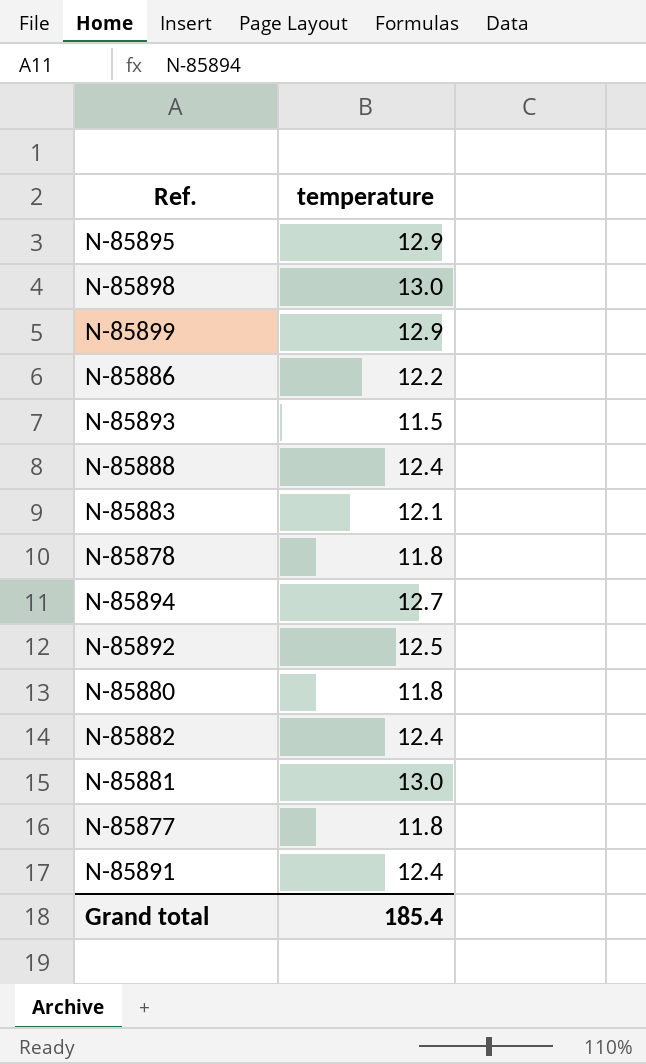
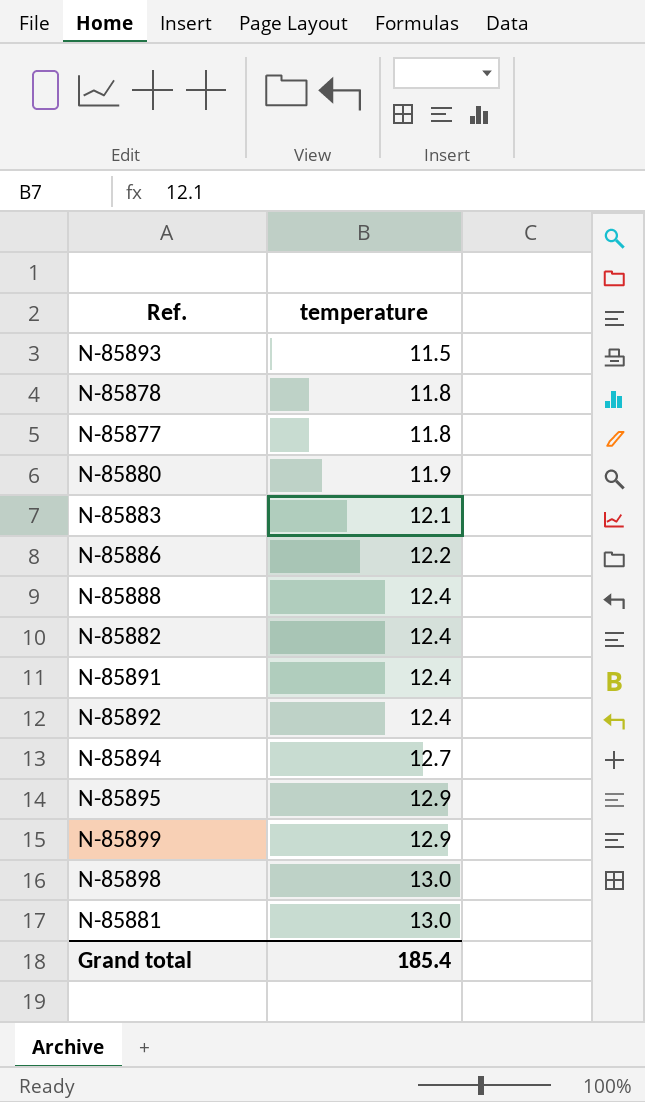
row order: none -> temperature ascending
N-85880 | temperature: 11.8 -> 11.9
N-85892 | temperature: 12.5 -> 12.4

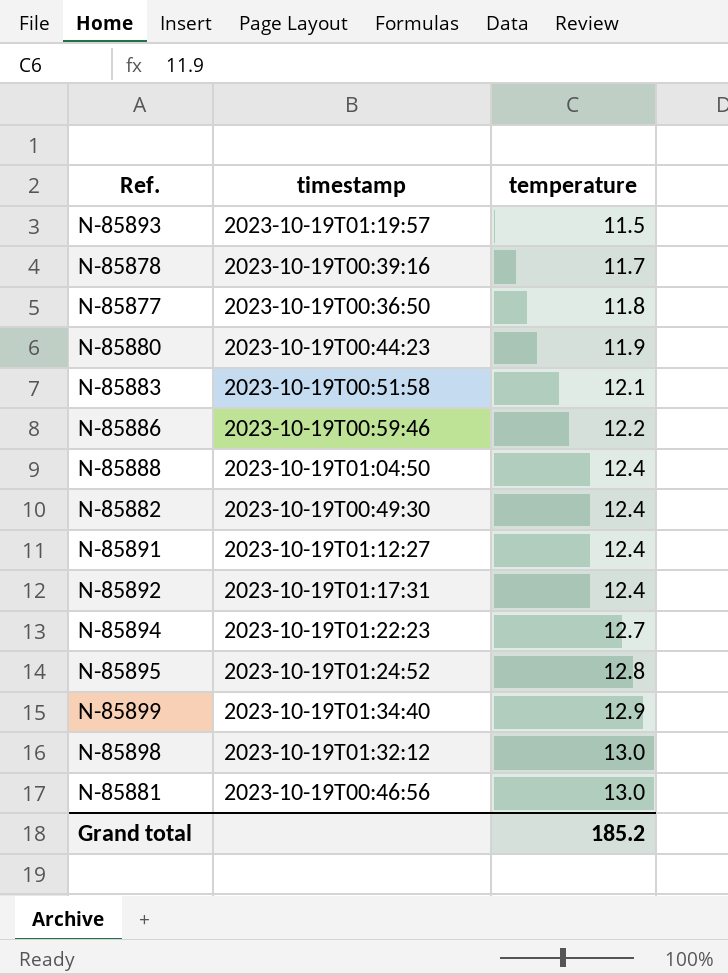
column timestamp | position: none -> 2
N-85878 | temperature: 11.8 -> 11.7
N-85895 | temperature: 12.9 -> 12.8
Grand total | temperature: 185.4 -> 185.2

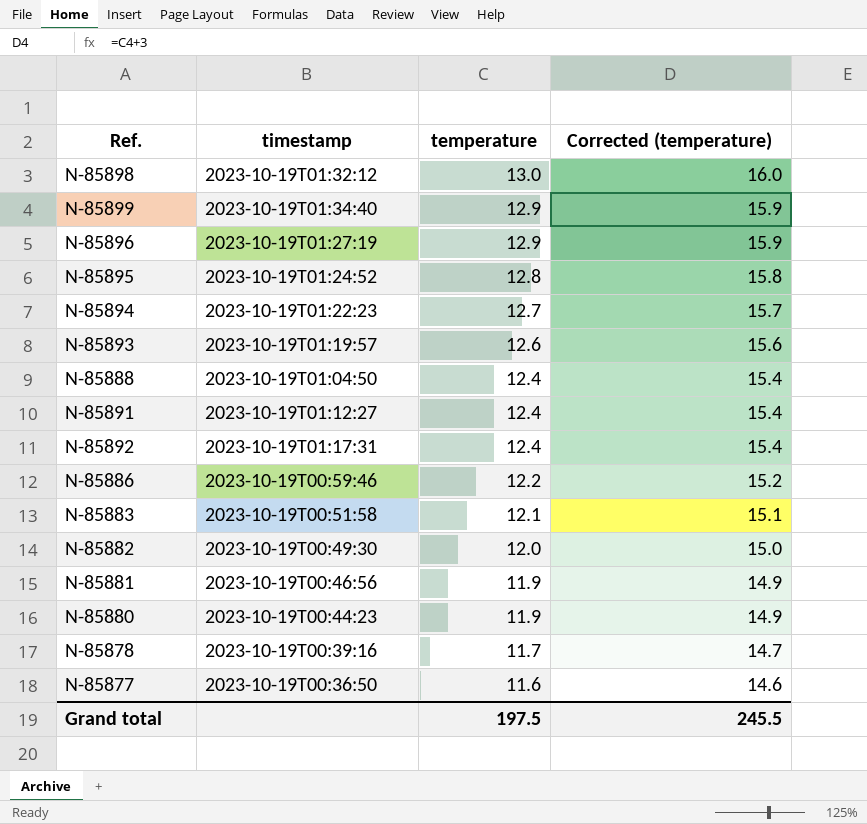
row order: temperature ascending -> temperature descending
column Corrected (temperature) | formula: none -> [temperature] + 3
row N-85896: none -> 2023-10-19T01:27:19 | 12.9 | 15.9
N-85893 | temperature: 11.5 -> 12.6
N-85882 | temperature: 12.4 -> 12.0
N-85881 | temperature: 13.0 -> 11.9
N-85877 | temperature: 11.8 -> 11.6
Grand total | temperature: 185.2 -> 197.5

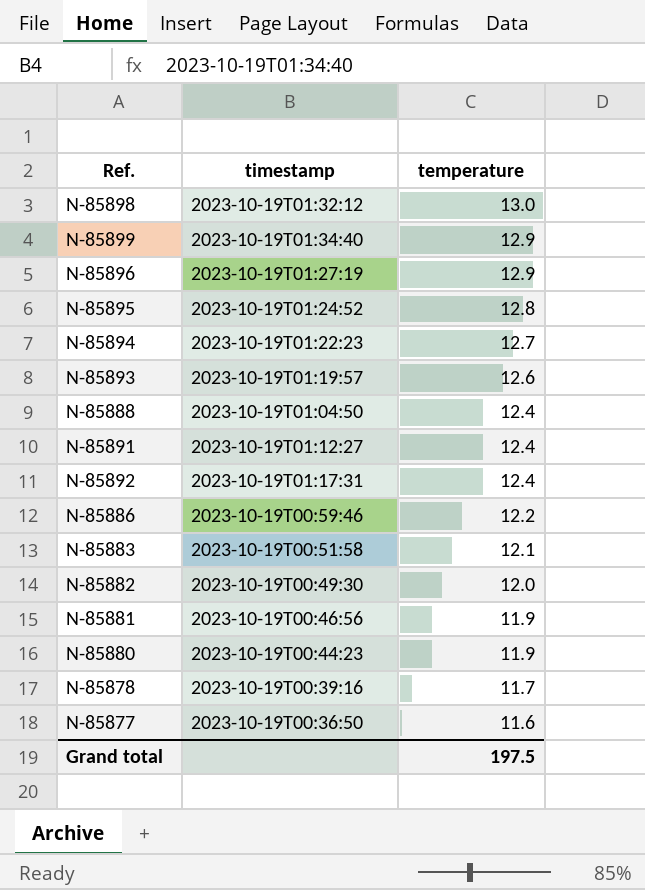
column Corrected (temperature) | formula: [temperature] + 3 -> none

